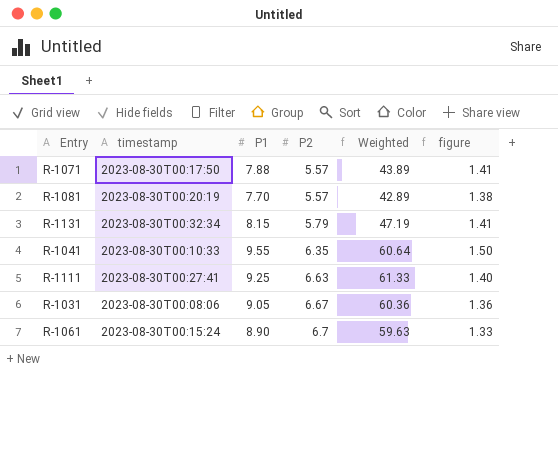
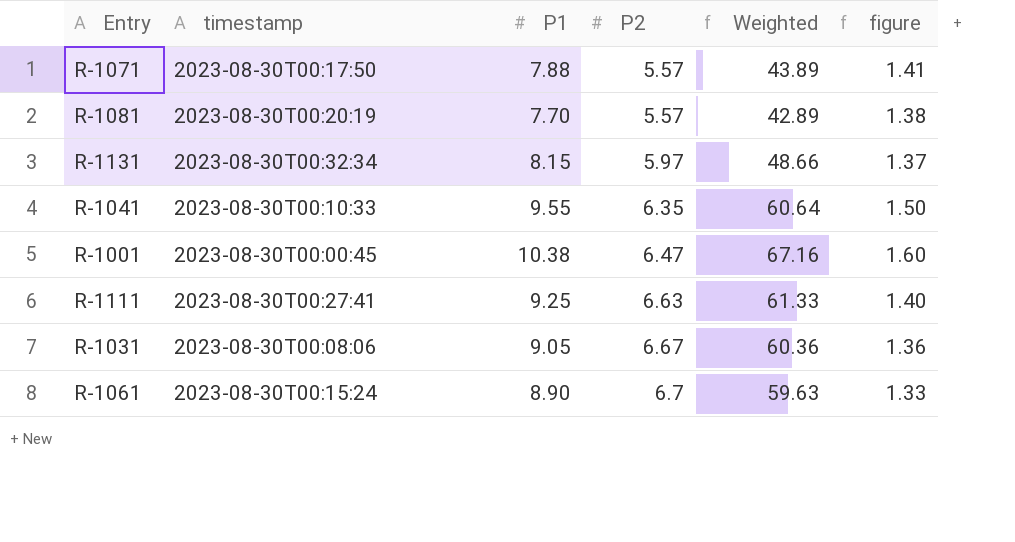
R-1131 | P2: 5.79 -> 5.97
R-1131 | Weighted: 47.19 -> 48.66
R-1131 | figure: 1.41 -> 1.37
row R-1001: none -> 2023-08-30T00:00:45 | 10.38 | 6.47 | 67.16 | 1.60

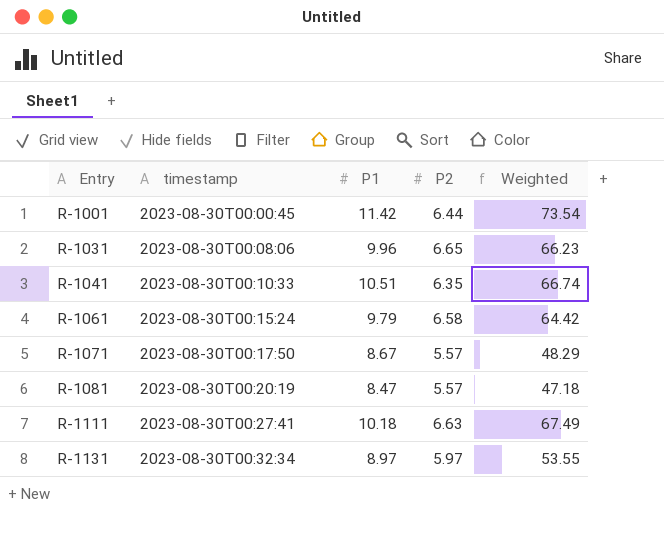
row order: P2 ascending -> Entry ascending
column figure | formula: [P1] / [P2] -> none
R-1001 | P1: 10.38 -> 11.42
R-1001 | P2: 6.47 -> 6.44
R-1001 | Weighted: 67.16 -> 73.54
R-1031 | P1: 9.05 -> 9.96
R-1031 | P2: 6.67 -> 6.65
R-1031 | Weighted: 60.36 -> 66.23
R-1041 | P1: 9.55 -> 10.51
R-1041 | Weighted: 60.64 -> 66.74
R-1061 | P1: 8.90 -> 9.79
R-1061 | P2: 6.7 -> 6.58
R-1061 | Weighted: 59.63 -> 64.42
R-1071 | P1: 7.88 -> 8.67
R-1071 | Weighted: 43.89 -> 48.29
R-1081 | P1: 7.70 -> 8.47
R-1081 | Weighted: 42.89 -> 47.18
R-1111 | P1: 9.25 -> 10.18
R-1111 | Weighted: 61.33 -> 67.49
R-1131 | P1: 8.15 -> 8.97
R-1131 | Weighted: 48.66 -> 53.55

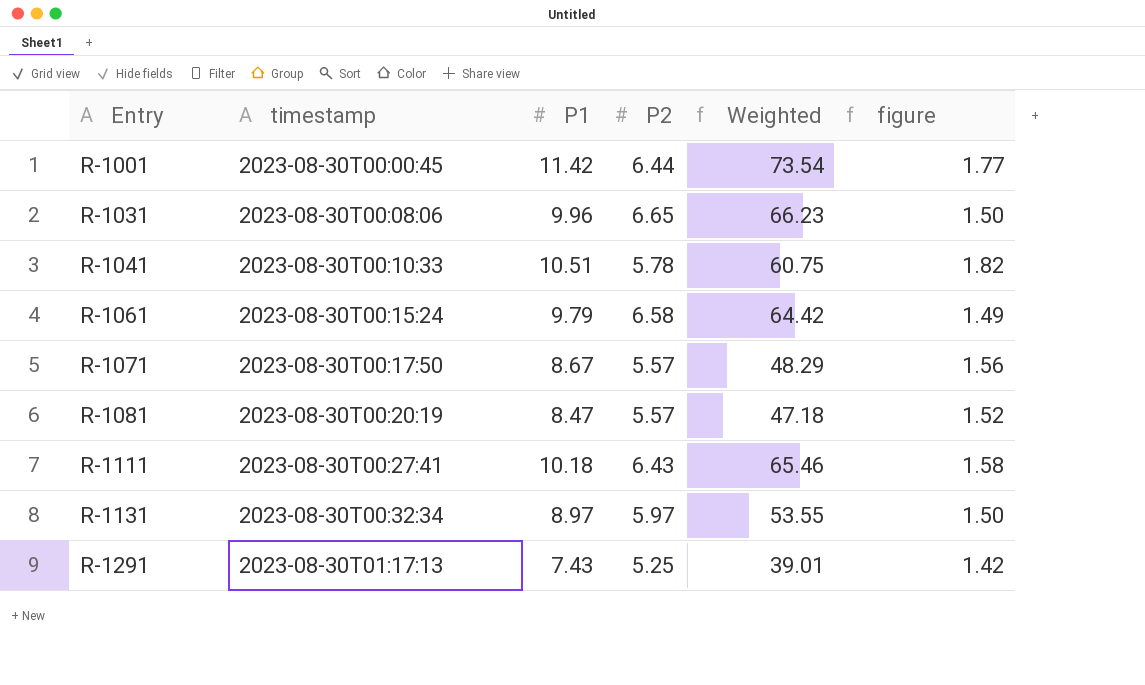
column figure | formula: none -> [P1] / [P2]
R-1041 | P2: 6.35 -> 5.78
R-1041 | Weighted: 66.74 -> 60.75
R-1111 | P2: 6.63 -> 6.43
R-1111 | Weighted: 67.49 -> 65.46
row R-1291: none -> 2023-08-30T01:17:13 | 7.43 | 5.25 | 39.01 | 1.42

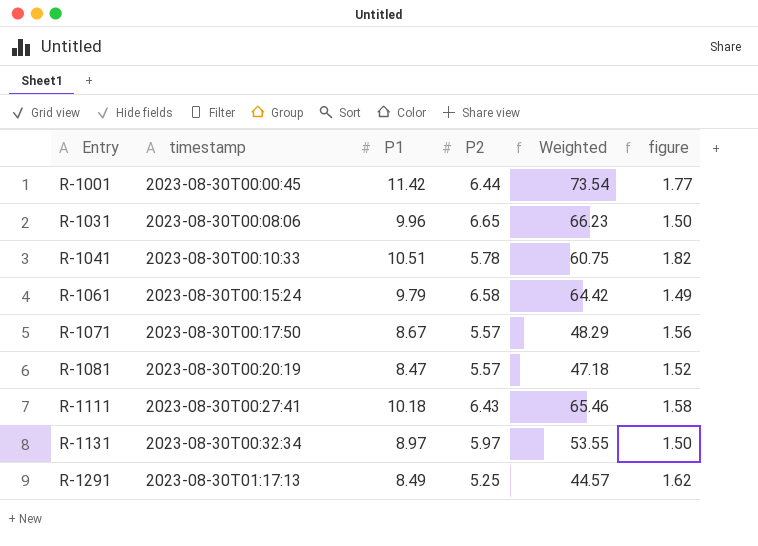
R-1291 | P1: 7.43 -> 8.49
R-1291 | Weighted: 39.01 -> 44.57
R-1291 | figure: 1.42 -> 1.62

